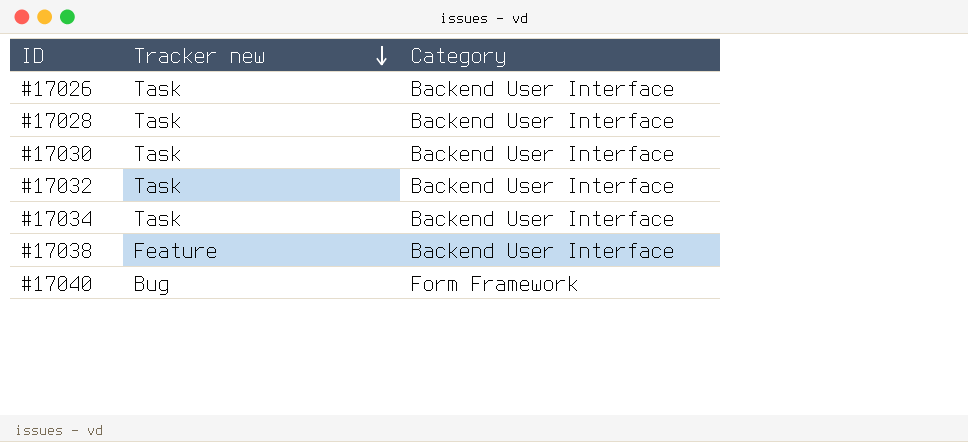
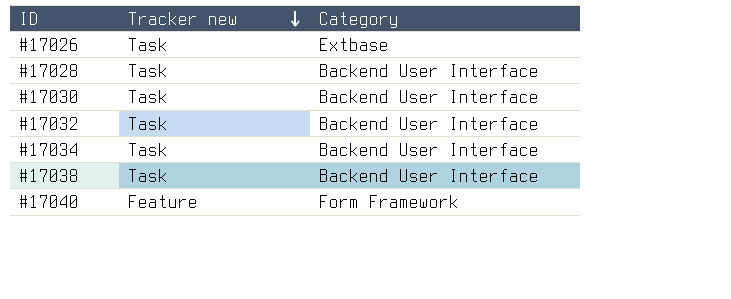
#17026 | Category: Backend User Interface -> Extbase
#17038 | Tracker new: Feature -> Task
#17040 | Tracker new: Bug -> Feature

